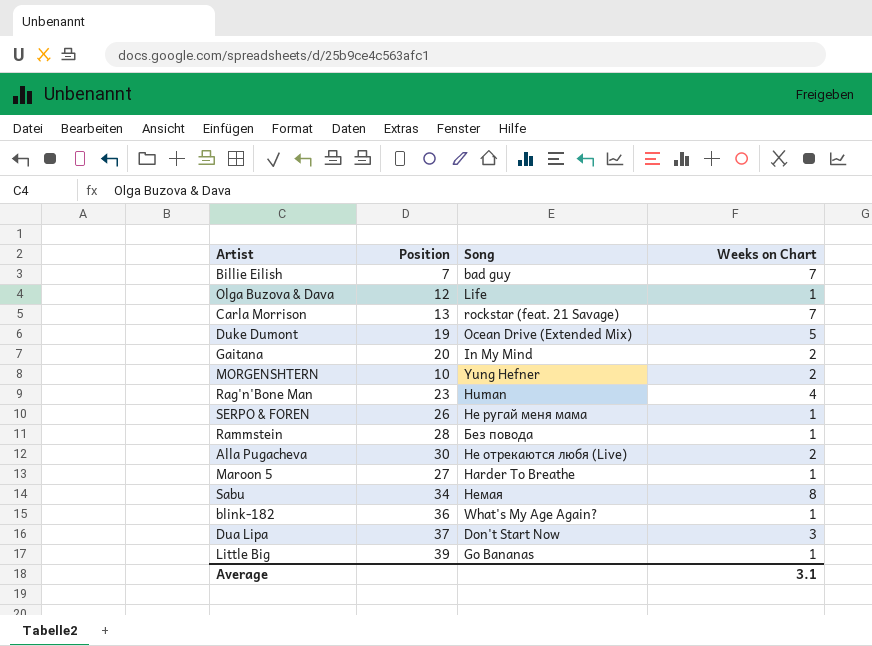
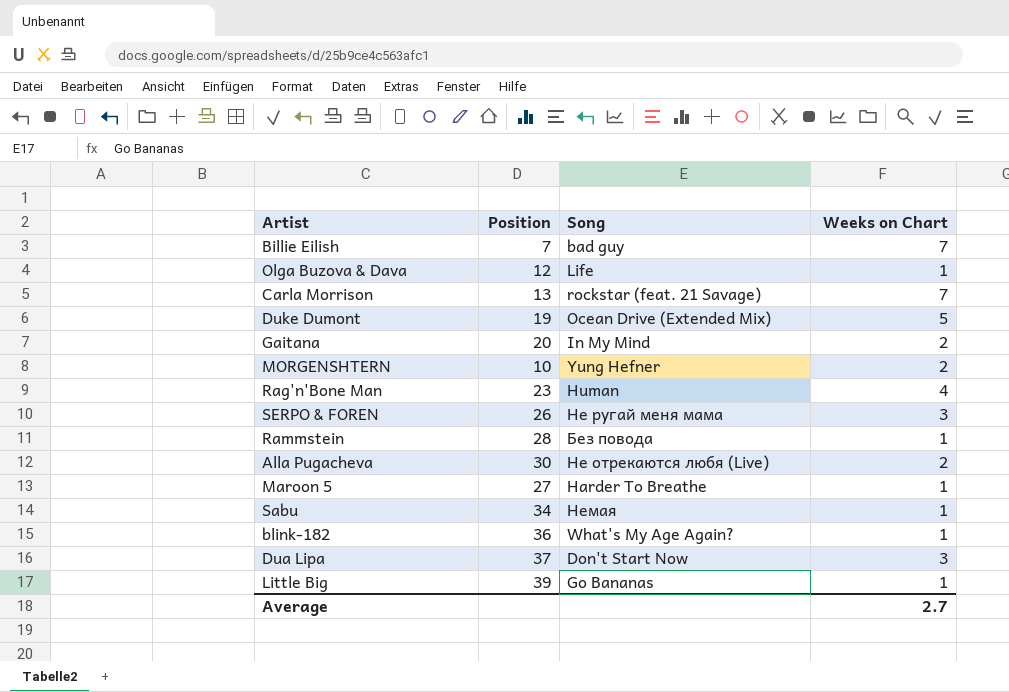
SERPO & FOREN | Weeks on Chart: 1 -> 3
Sabu | Weeks on Chart: 8 -> 1
Average | Weeks on Chart: 3.1 -> 2.7

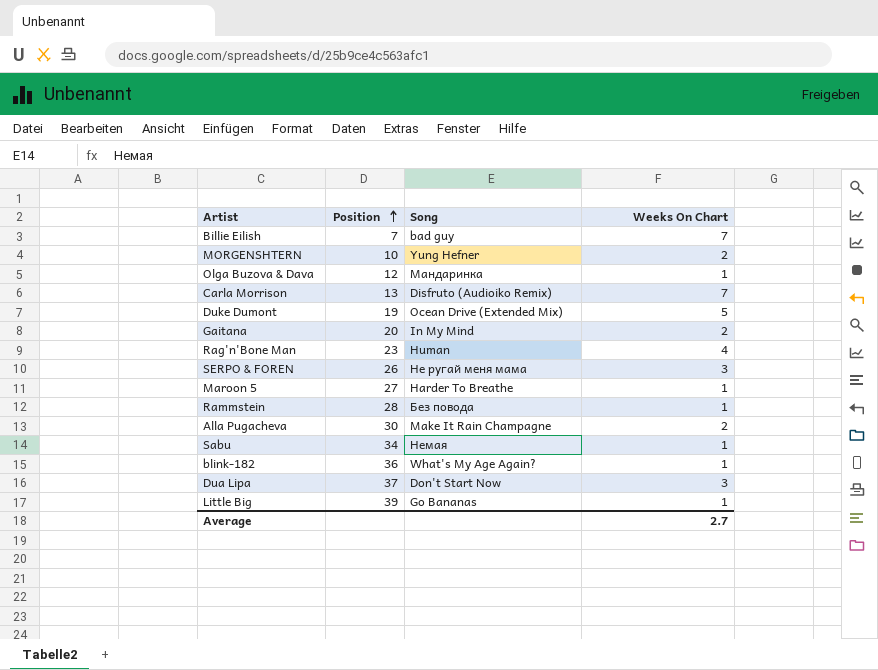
row order: none -> Position ascending
column name: Weeks on Chart -> Weeks On Chart
Olga Buzova & Dava | Song: Life -> Мандаринка
Carla Morrison | Song: rockstar (feat. 21 Savage) -> Disfruto (Audioiko Remix)
Alla Pugacheva | Song: Не отрекаются любя (Live) -> Make It Rain Champagne

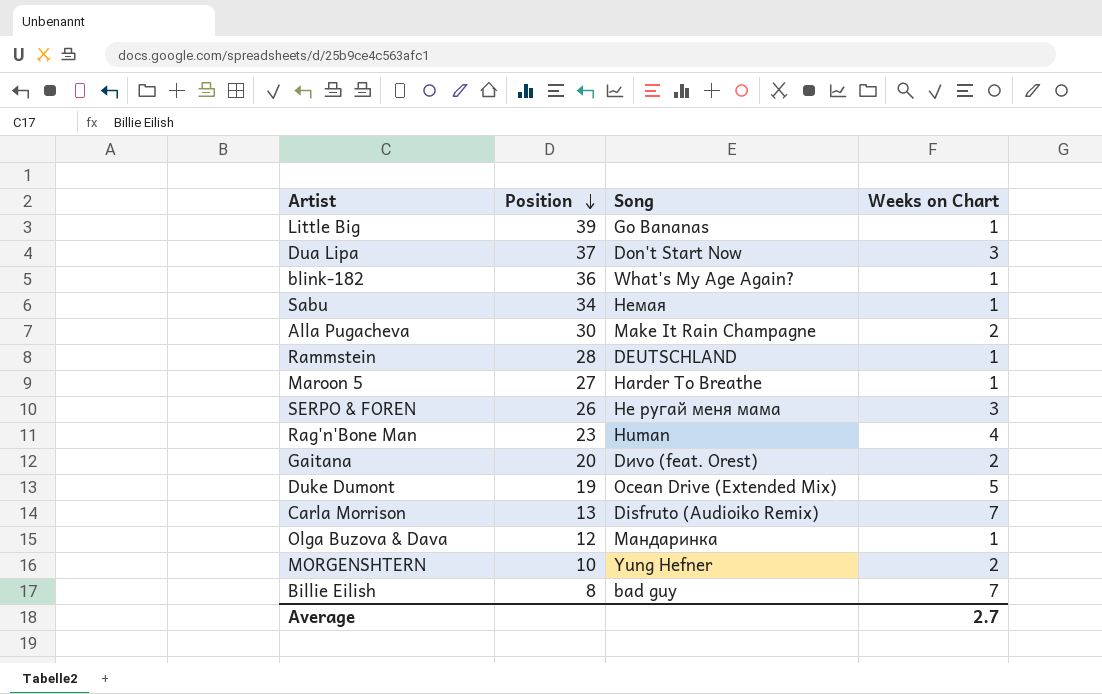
row order: Position ascending -> Position descending
column name: Weeks On Chart -> Weeks on Chart
Rammstein | Song: Без повода -> DEUTSCHLAND
Gaitana | Song: In My Mind -> Dиvo (feat. Orest)
Billie Eilish | Position: 7 -> 8

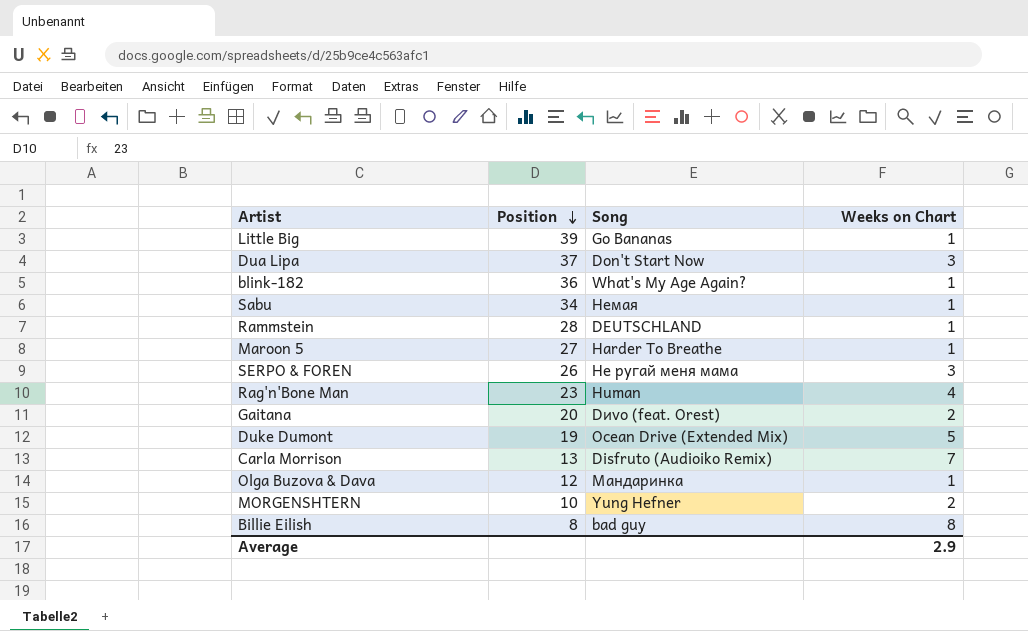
row Alla Pugacheva: 30 | Make It Rain Champagne | 2 -> none
Billie Eilish | Weeks on Chart: 7 -> 8
Average | Weeks on Chart: 2.7 -> 2.9

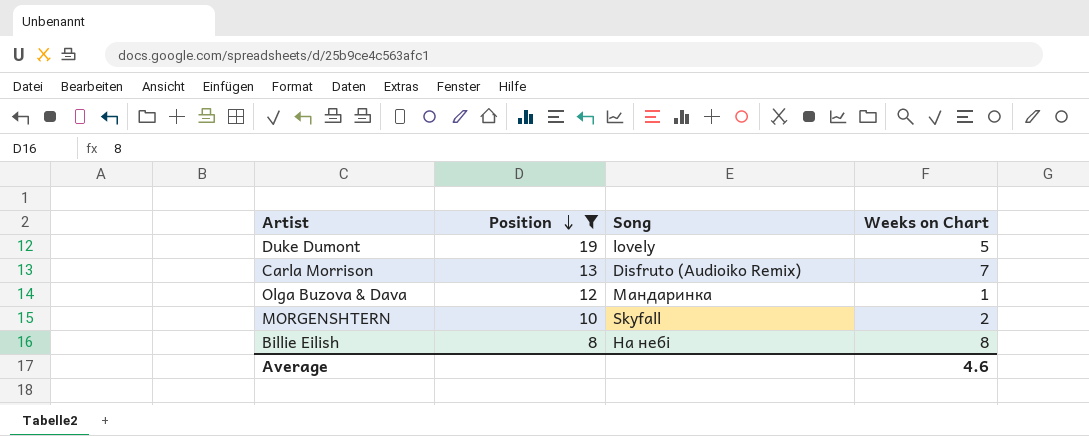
filter: none -> Position <= 19
Duke Dumont | Song: Ocean Drive (Extended Mix) -> lovely
MORGENSHTERN | Song: Yung Hefner -> Skyfall
Billie Eilish | Song: bad guy -> На небі
Average | Weeks on Chart: 2.9 -> 4.6

